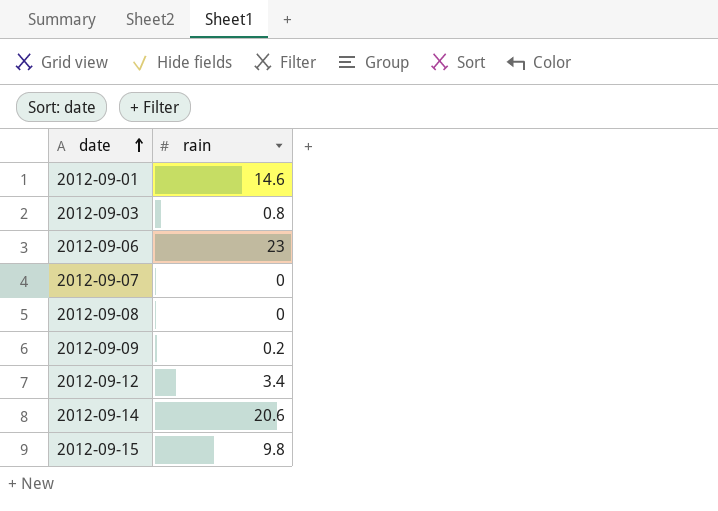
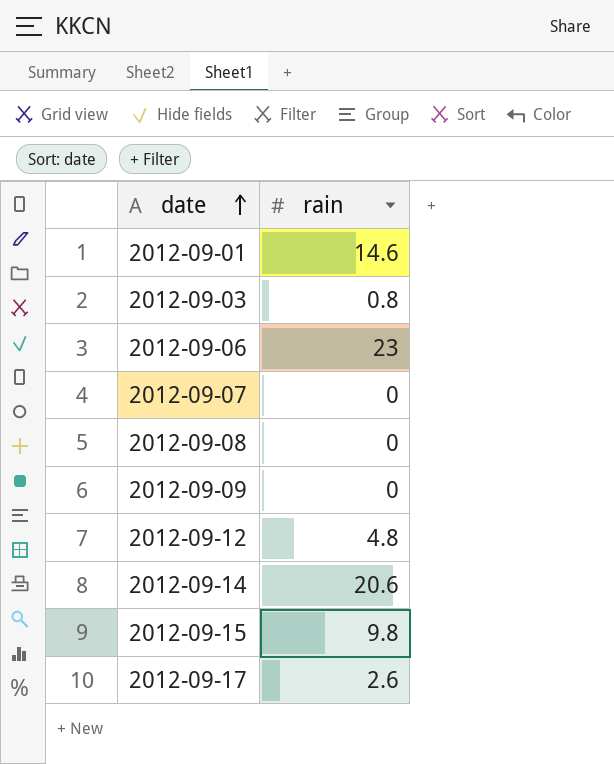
2012-09-09 | rain: 0.2 -> 0
2012-09-12 | rain: 3.4 -> 4.8
row 2012-09-17: none -> 2.6

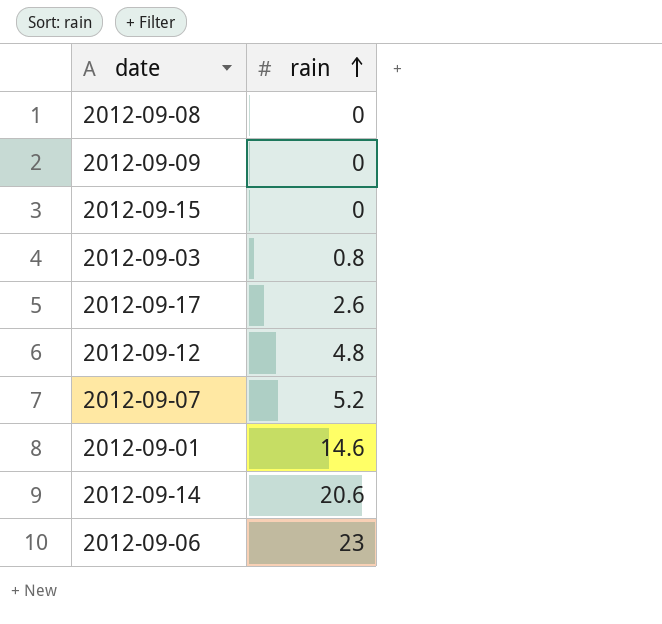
row order: date ascending -> rain ascending
2012-09-15 | rain: 9.8 -> 0
2012-09-07 | rain: 0 -> 5.2

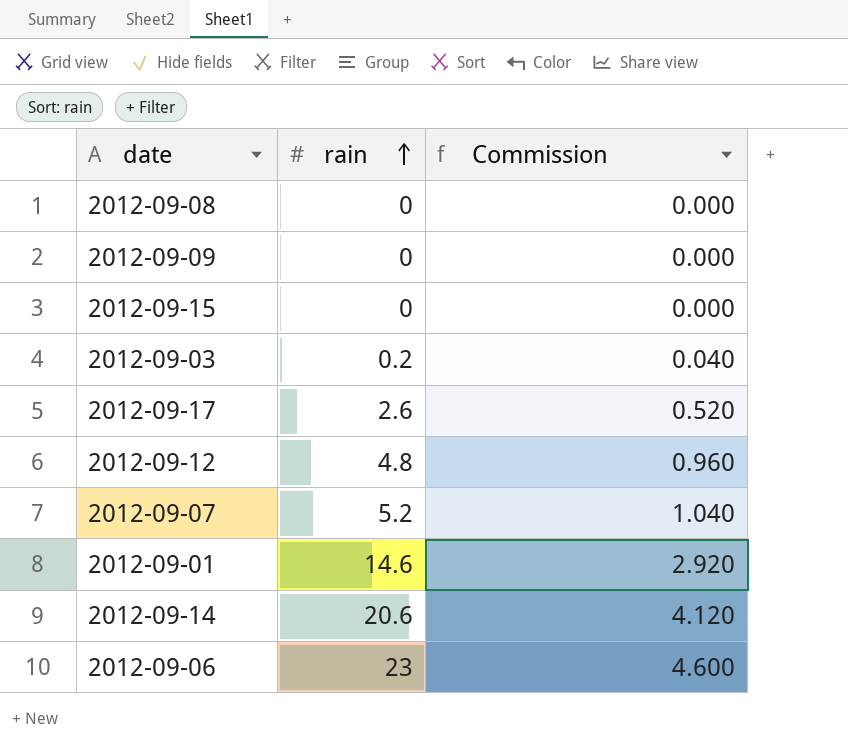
column Commission | formula: none -> [rain] * 0.2
2012-09-03 | rain: 0.8 -> 0.2

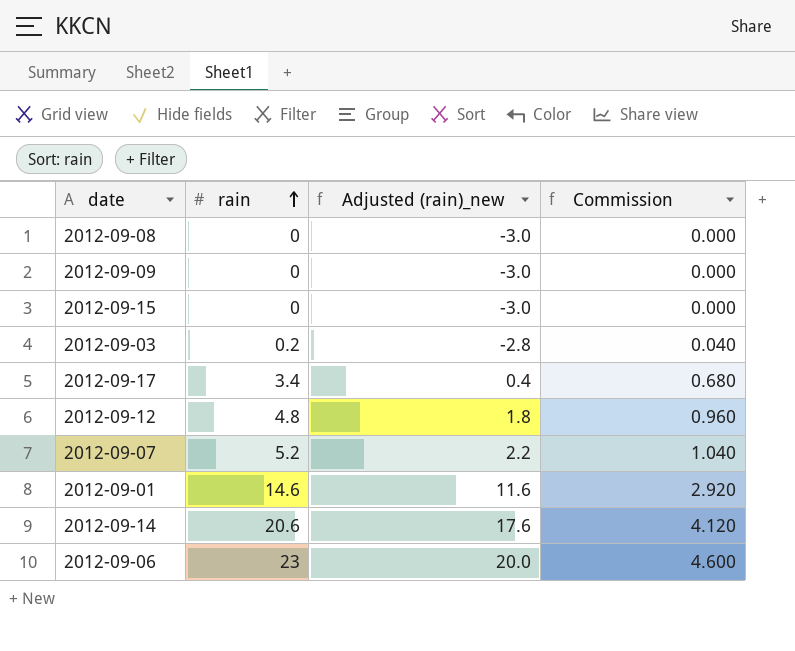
column Adjusted (rain)_new | formula: none -> [rain] - 3
2012-09-17 | rain: 2.6 -> 3.4
2012-09-17 | Commission: 0.520 -> 0.680

